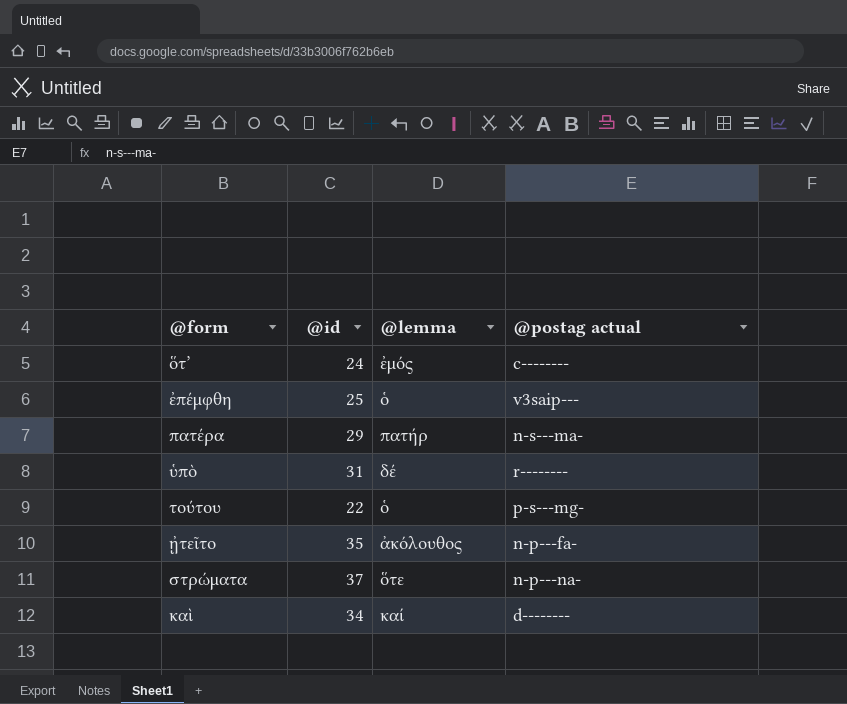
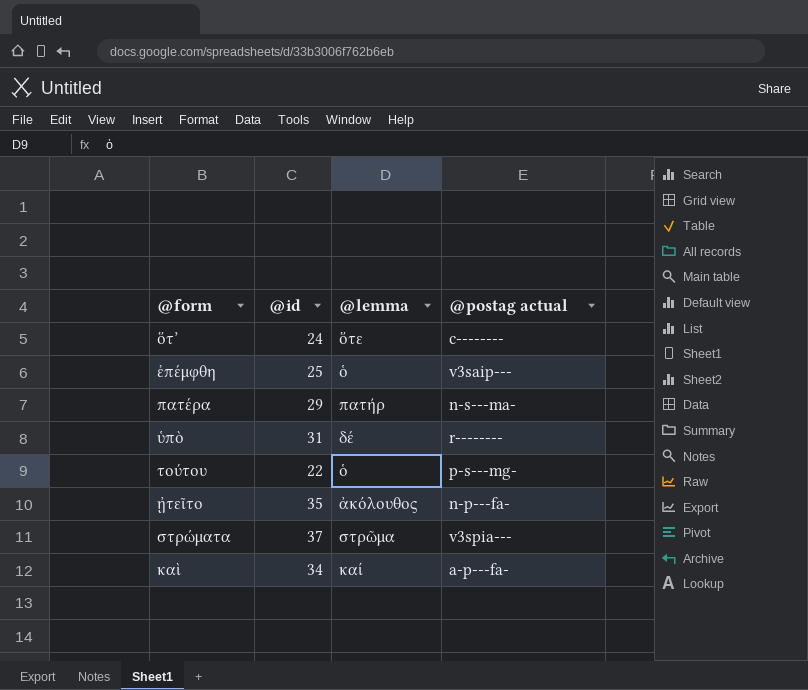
ὅτ’ | @lemma: ἐμός -> ὅτε
στρώματα | @lemma: ὅτε -> στρῶμα
στρώματα | @postag actual: n-p---na- -> v3spia---
καὶ | @postag actual: d-------- -> a-p---fa-

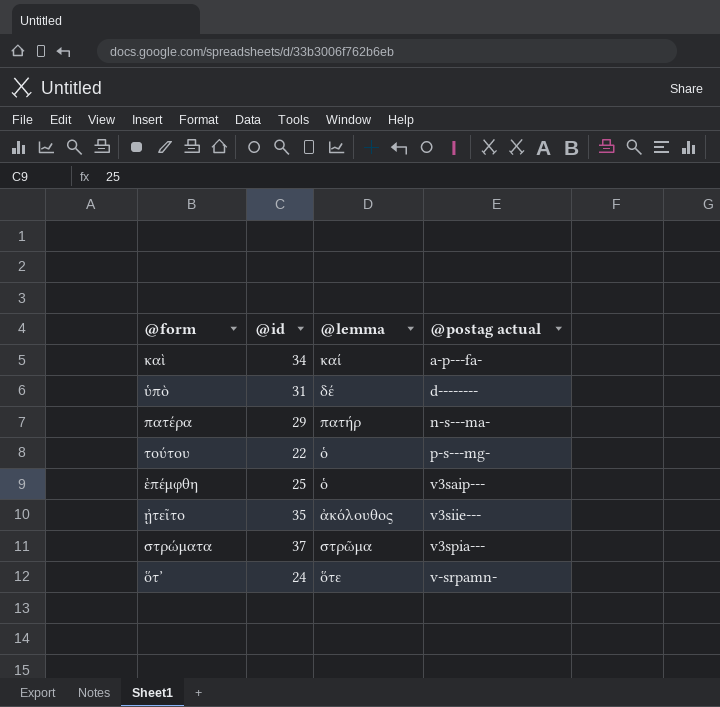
row order: none -> @postag actual ascending
ὑπὸ | @postag actual: r-------- -> d--------
ᾐτεῖτο | @postag actual: n-p---fa- -> v3siie---
ὅτ’ | @postag actual: c-------- -> v-srpamn-

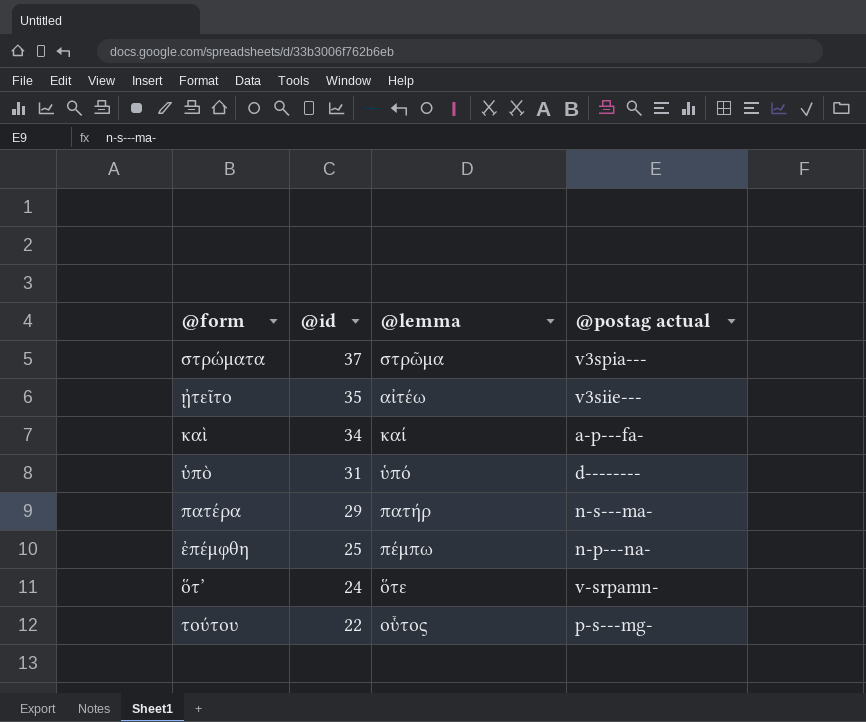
row order: @postag actual ascending -> @id descending
ᾐτεῖτο | @lemma: ἀκόλουθος -> αἰτέω
ὑπὸ | @lemma: δέ -> ὑπό
ἐπέμφθη | @lemma: ὁ -> πέμπω
ἐπέμφθη | @postag actual: v3saip--- -> n-p---na-
τούτου | @lemma: ὁ -> οὗτος

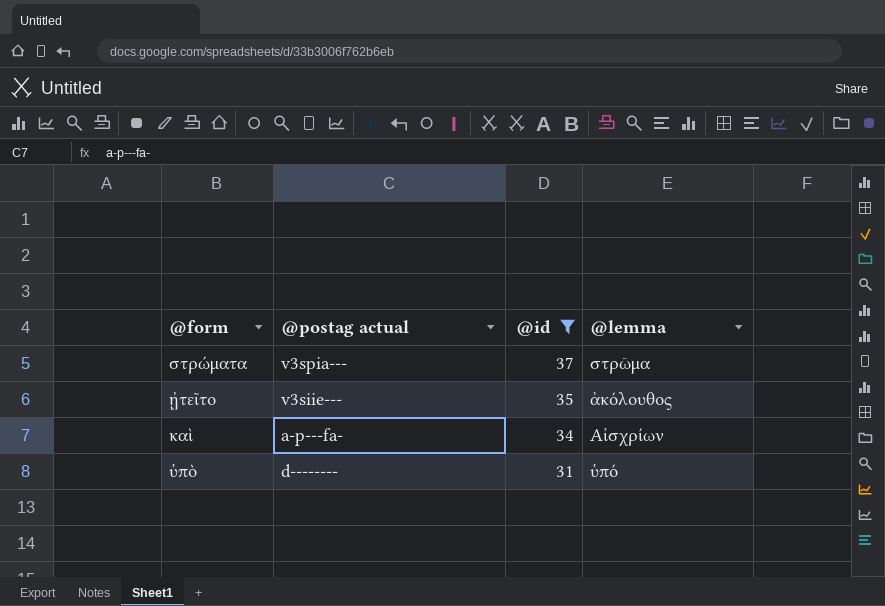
filter: none -> @id >= 31
column @postag actual | position: 4 -> 2
ᾐτεῖτο | @lemma: αἰτέω -> ἀκόλουθος
καὶ | @lemma: καί -> Αἰσχρίων

